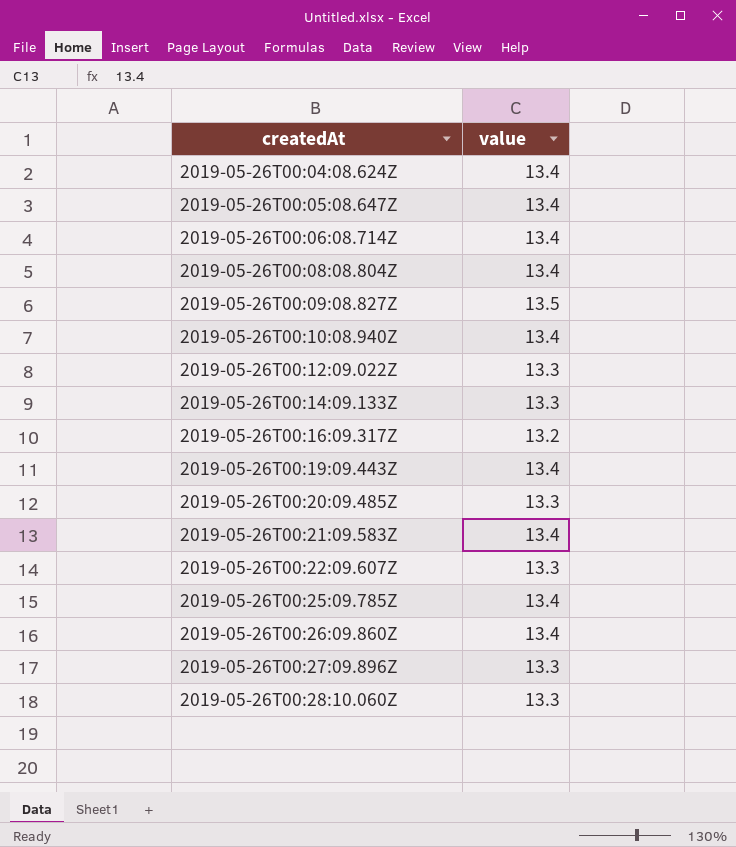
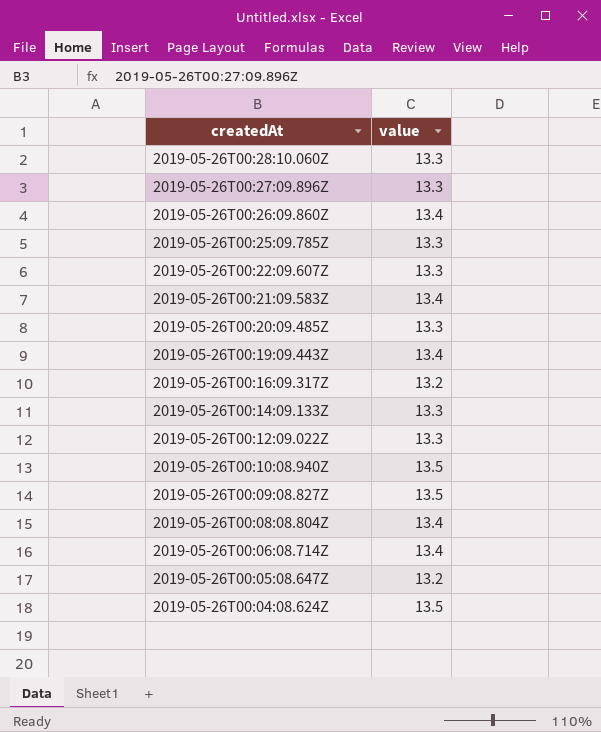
row order: createdAt ascending -> createdAt descending
2019-05-26T00:25:09.785Z | value: 13.4 -> 13.3
2019-05-26T00:10:08.940Z | value: 13.4 -> 13.5
2019-05-26T00:05:08.647Z | value: 13.4 -> 13.2
2019-05-26T00:04:08.624Z | value: 13.4 -> 13.5

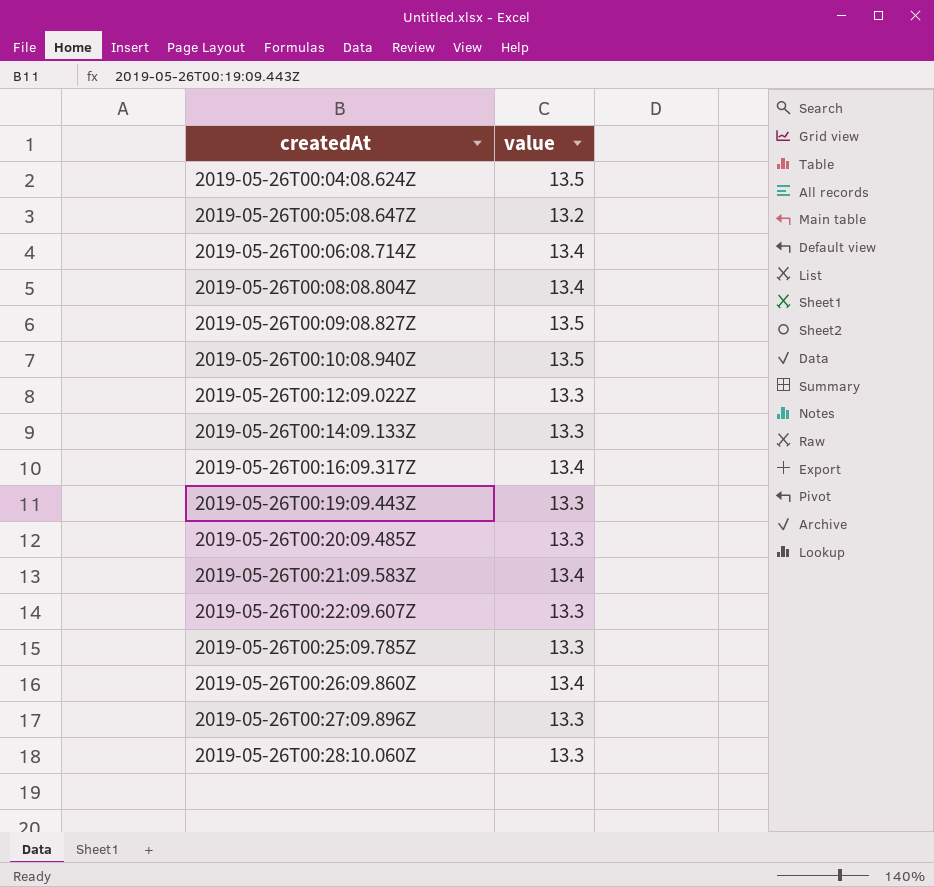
row order: createdAt descending -> createdAt ascending
2019-05-26T00:16:09.317Z | value: 13.2 -> 13.4
2019-05-26T00:19:09.443Z | value: 13.4 -> 13.3

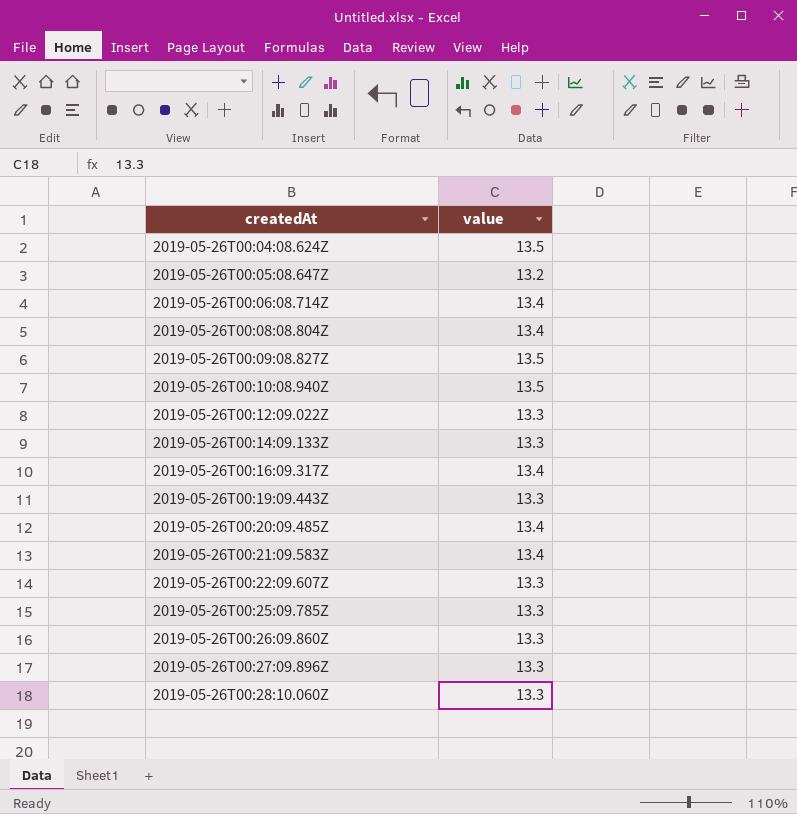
2019-05-26T00:20:09.485Z | value: 13.3 -> 13.4
2019-05-26T00:26:09.860Z | value: 13.4 -> 13.3

